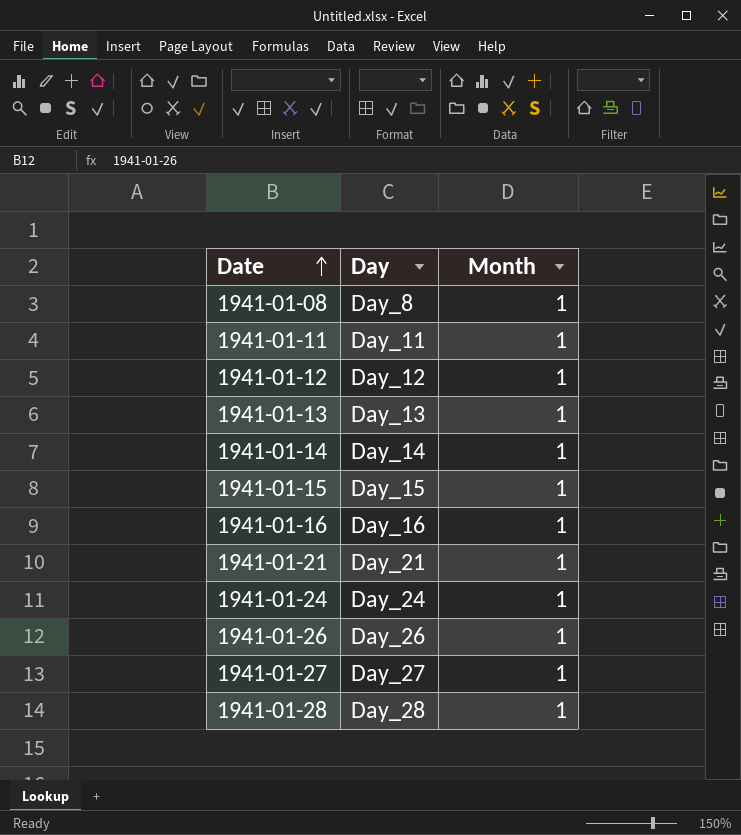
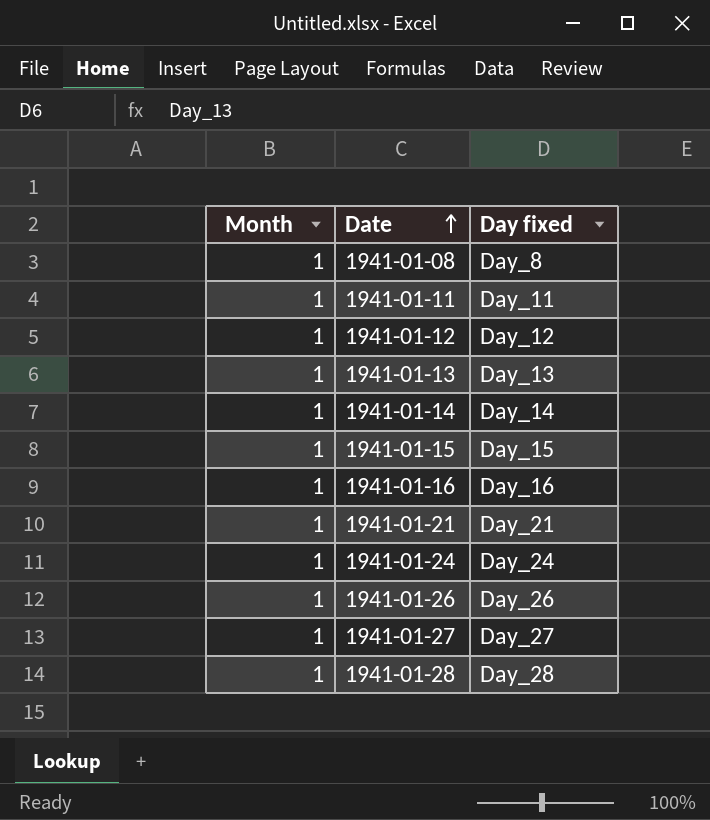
column Month | position: 3 -> 1
column name: Day -> Day fixed

